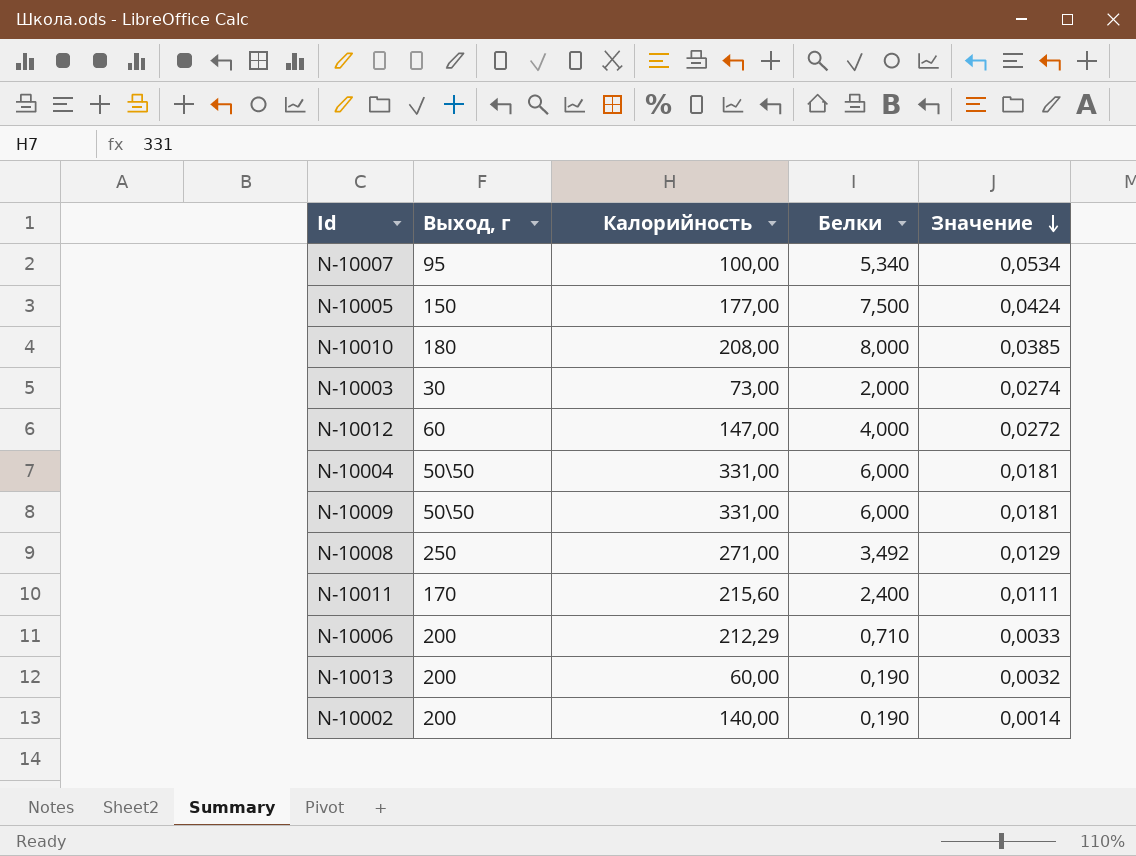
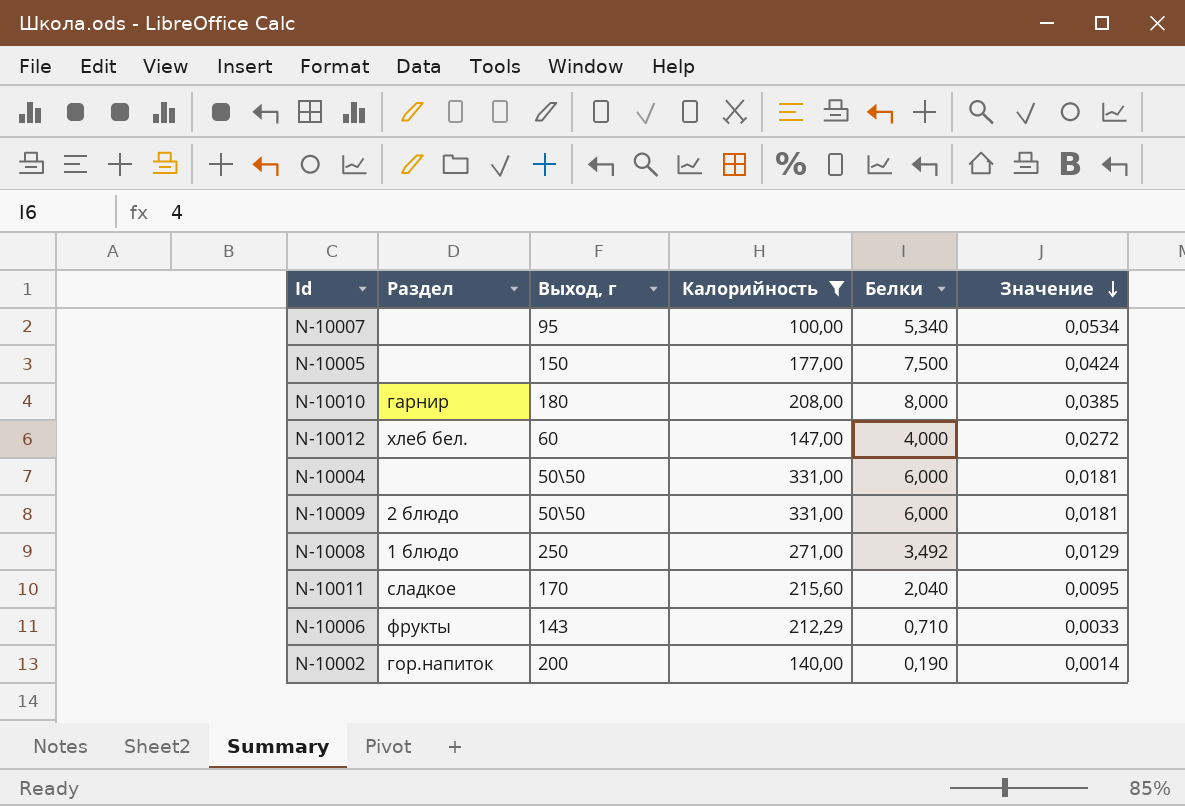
filter: none -> Калорийность >= 100,00
column Раздел | position: none -> 2
N-10011 | Белки: 2,400 -> 2,040
N-10011 | Значение: 0,0111 -> 0,0095
N-10006 | Выход, г: 200 -> 143

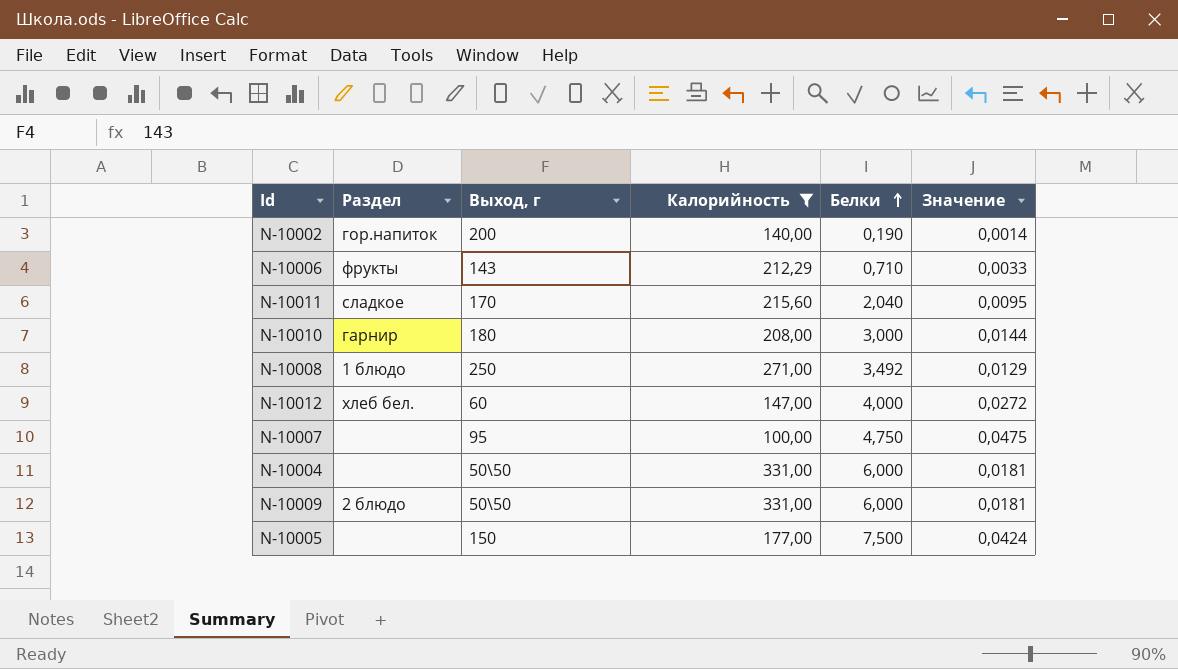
row order: Значение descending -> Белки ascending
N-10010 | Белки: 8,000 -> 3,000
N-10010 | Значение: 0,0385 -> 0,0144
N-10007 | Белки: 5,340 -> 4,750
N-10007 | Значение: 0,0534 -> 0,0475

